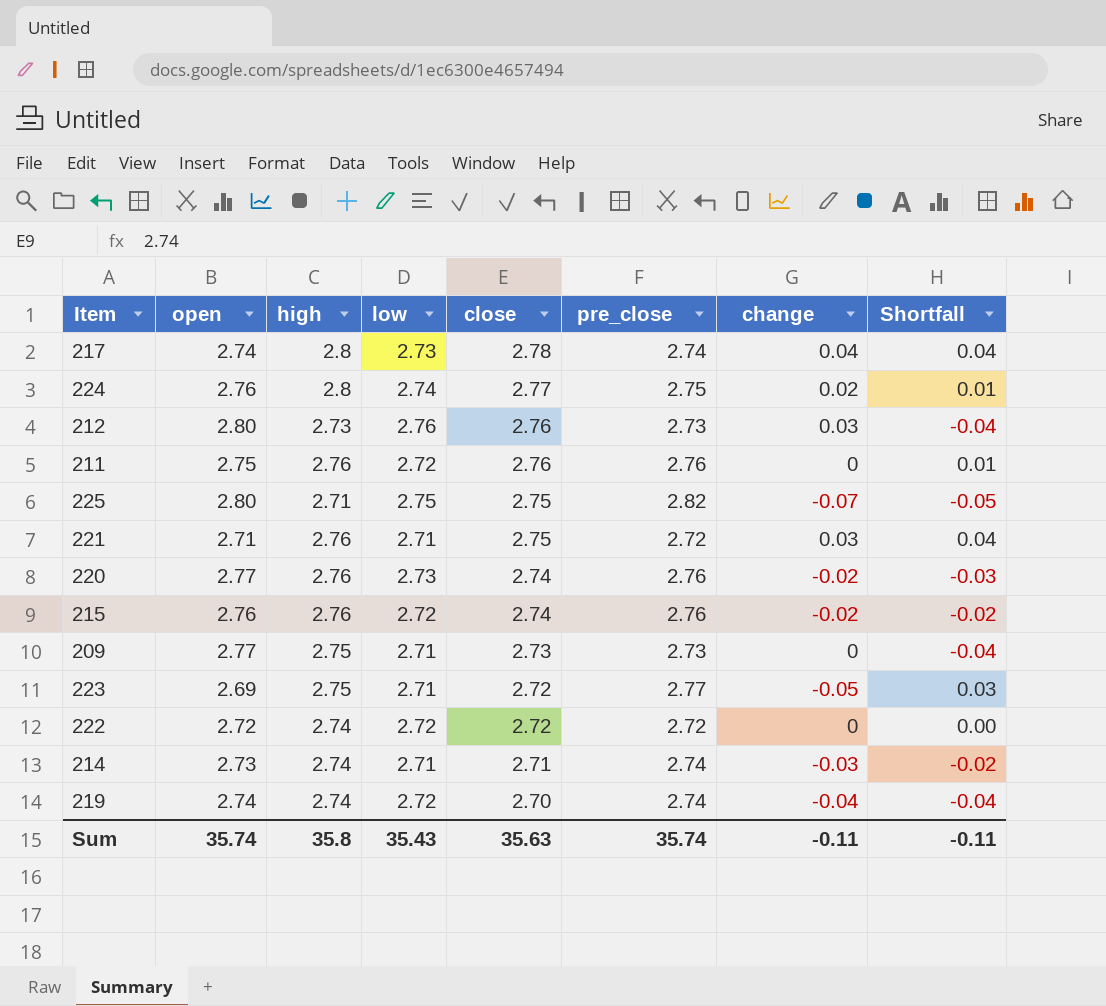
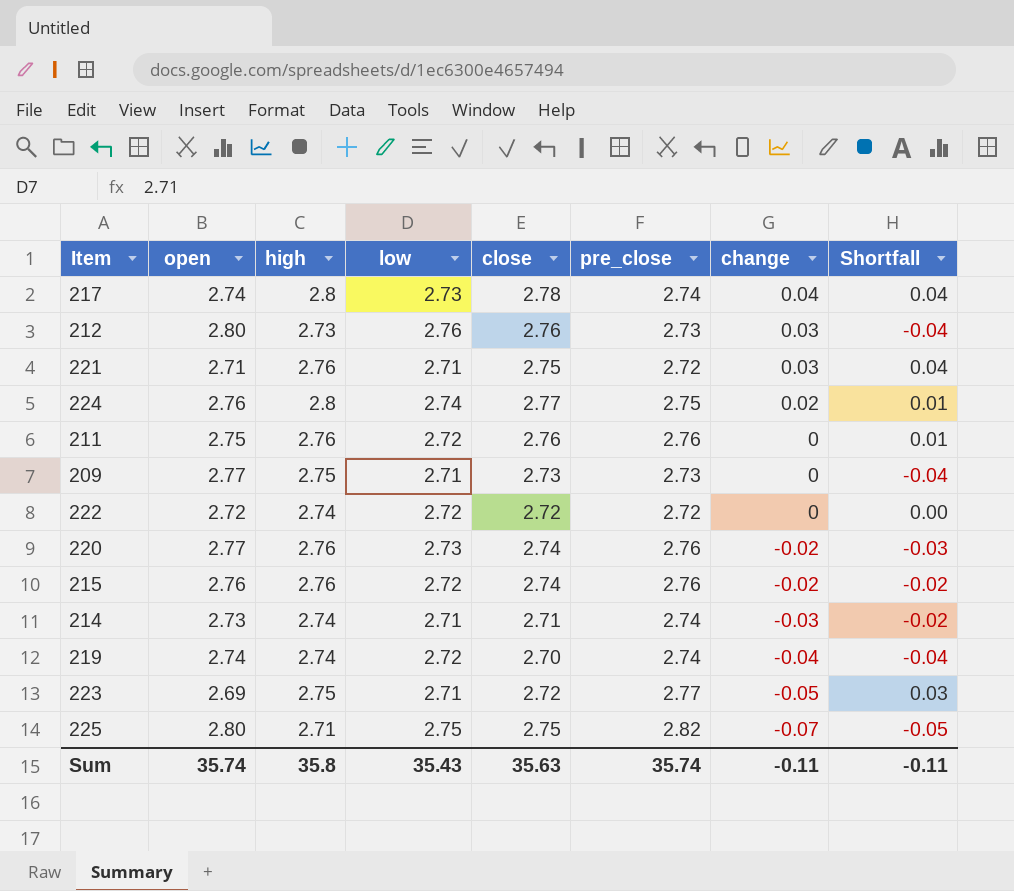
row order: close descending -> change descending

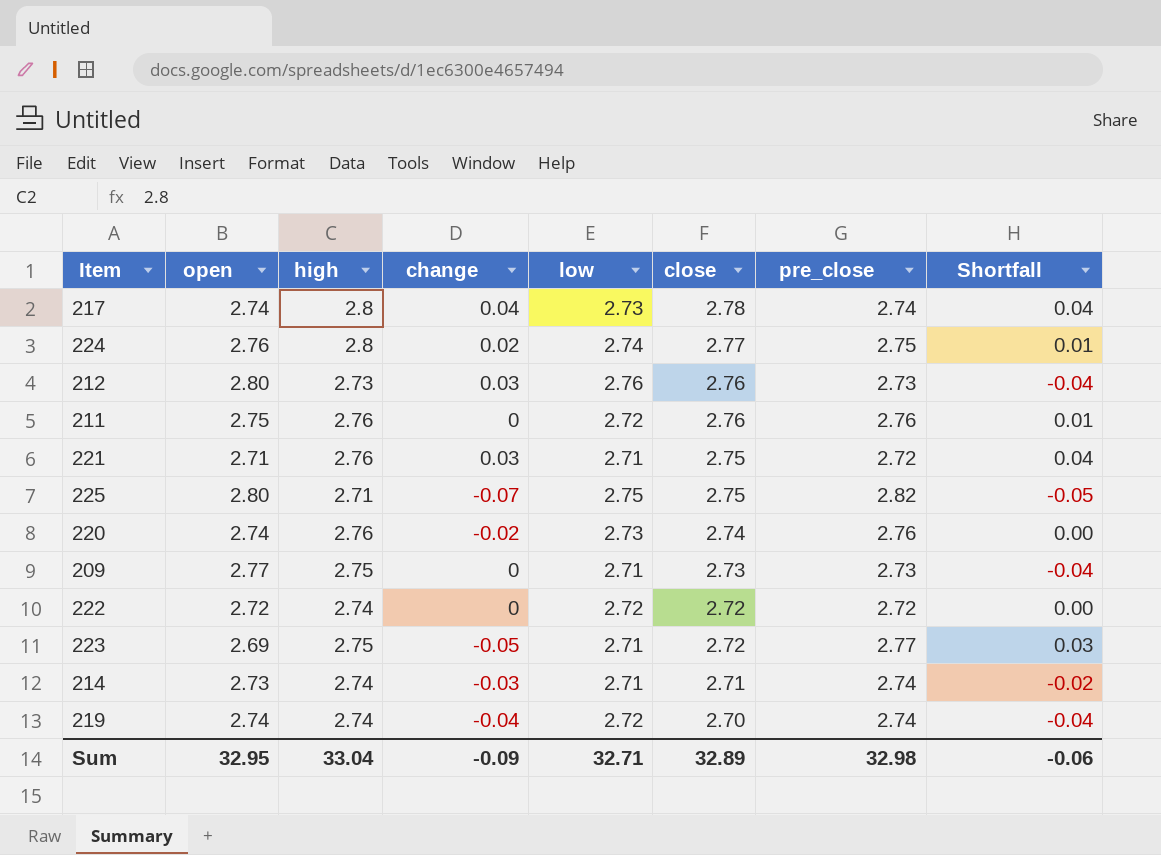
row order: change descending -> close descending
column change | position: 7 -> 4
row 215: 2.76 | 2.76 | 2.72 | 2.74 | 2.76 | -0.02 | -0.02 -> none
220 | open: 2.77 -> 2.74
220 | Shortfall: -0.03 -> 0.00
Sum | open: 35.74 -> 32.95
Sum | high: 35.8 -> 33.04
Sum | change: -0.11 -> -0.09
Sum | low: 35.43 -> 32.71
Sum | close: 35.63 -> 32.89
Sum | pre_close: 35.74 -> 32.98
Sum | Shortfall: -0.11 -> -0.06

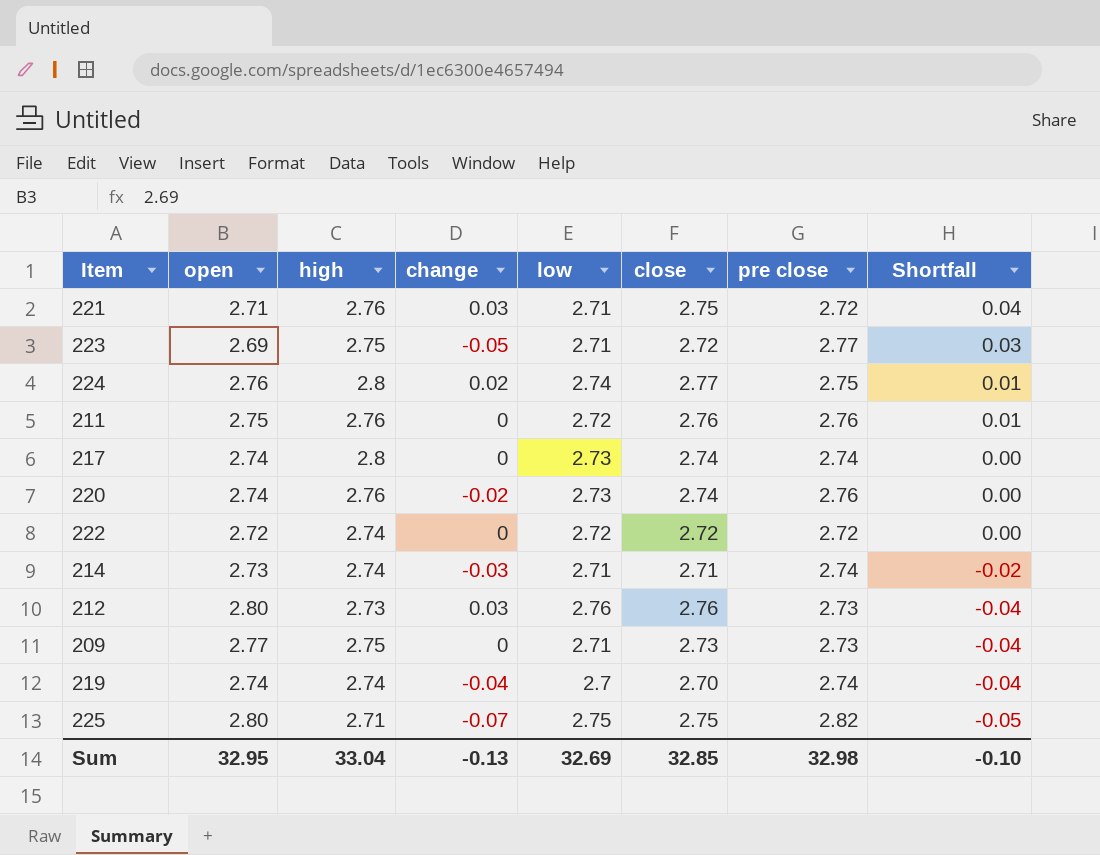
row order: close descending -> Shortfall descending
column name: pre_close -> pre close
217 | change: 0.04 -> 0
217 | close: 2.78 -> 2.74
217 | Shortfall: 0.04 -> 0.00
219 | low: 2.72 -> 2.7
Sum | change: -0.09 -> -0.13
Sum | low: 32.71 -> 32.69
Sum | close: 32.89 -> 32.85
Sum | Shortfall: -0.06 -> -0.10

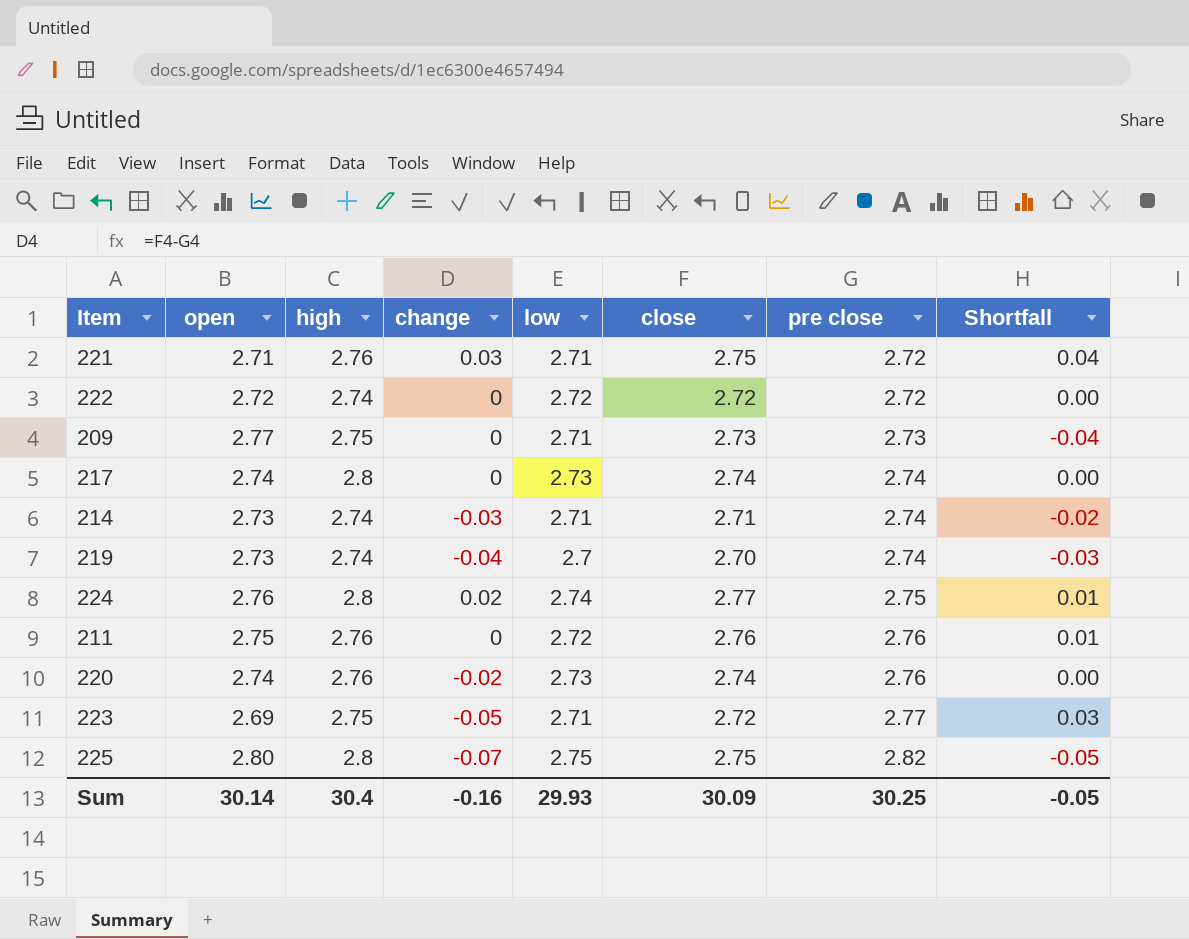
row order: Shortfall descending -> pre close ascending
row 212: 2.80 | 2.73 | 0.03 | 2.76 | 2.76 | 2.73 | -0.04 -> none
219 | open: 2.74 -> 2.73
219 | Shortfall: -0.04 -> -0.03
225 | high: 2.71 -> 2.8
Sum | open: 32.95 -> 30.14
Sum | high: 33.04 -> 30.4
Sum | change: -0.13 -> -0.16
Sum | low: 32.69 -> 29.93
Sum | close: 32.85 -> 30.09
Sum | pre close: 32.98 -> 30.25
Sum | Shortfall: -0.10 -> -0.05

